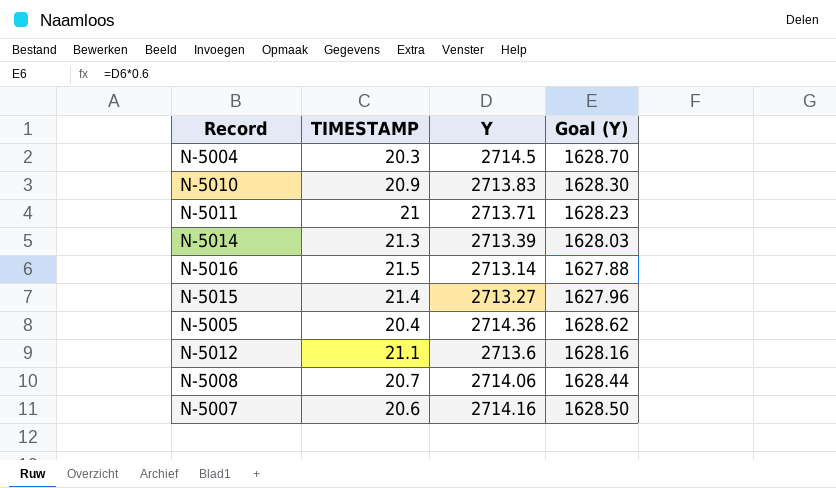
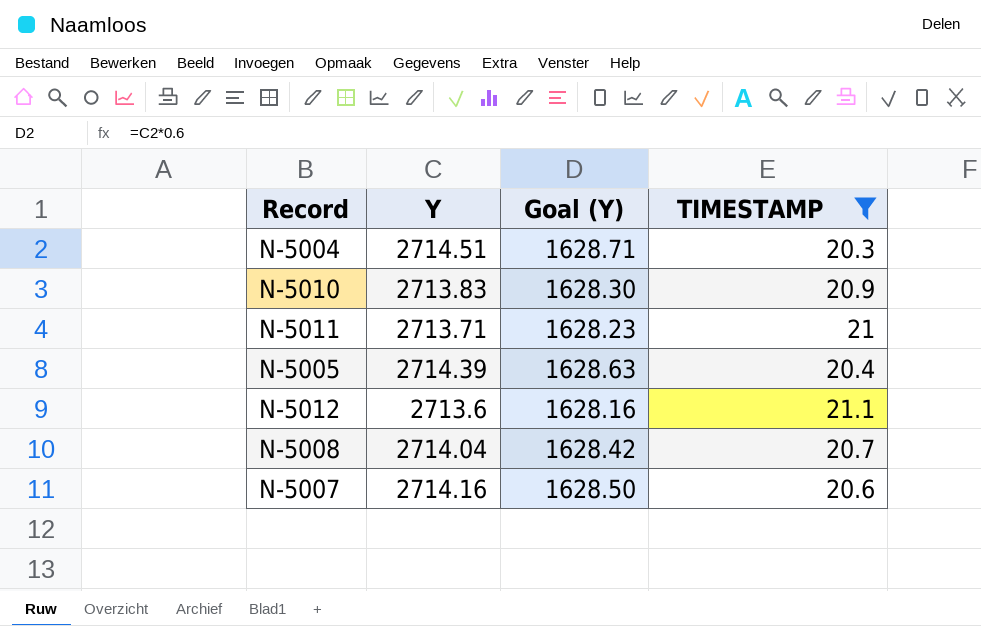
filter: none -> TIMESTAMP <= 21.1
column TIMESTAMP | position: 2 -> 4
N-5004 | Y: 2714.5 -> 2714.51
N-5004 | Goal (Y): 1628.70 -> 1628.71
N-5005 | Y: 2714.36 -> 2714.39
N-5005 | Goal (Y): 1628.62 -> 1628.63
N-5008 | Y: 2714.06 -> 2714.04
N-5008 | Goal (Y): 1628.44 -> 1628.42

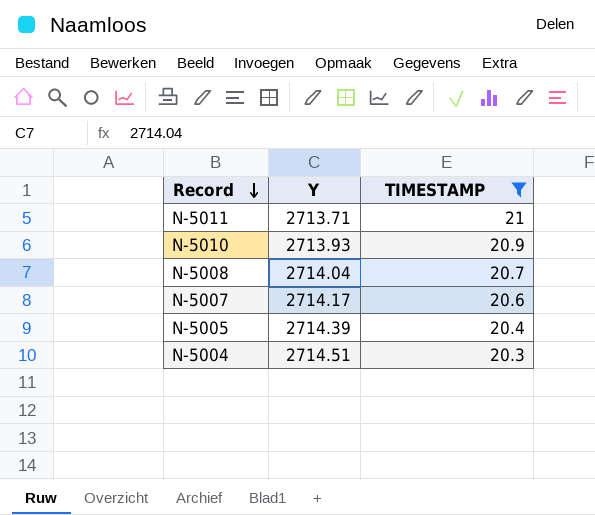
row order: none -> Record descending
column Goal (Y) | formula: [Y] * 0.6 -> none
row N-5012: 2713.6 | 1628.16 | 21.1 -> none
N-5010 | Y: 2713.83 -> 2713.93
N-5007 | Y: 2714.16 -> 2714.17

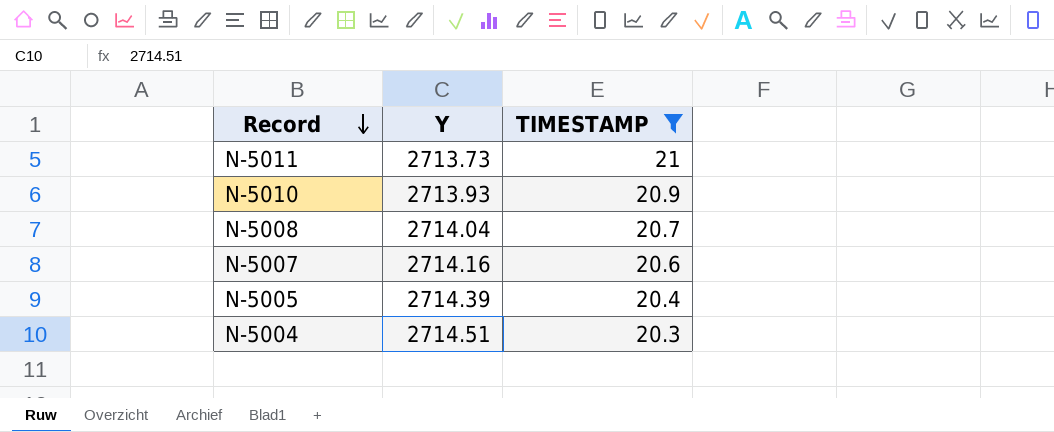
N-5011 | Y: 2713.71 -> 2713.73
N-5007 | Y: 2714.17 -> 2714.16

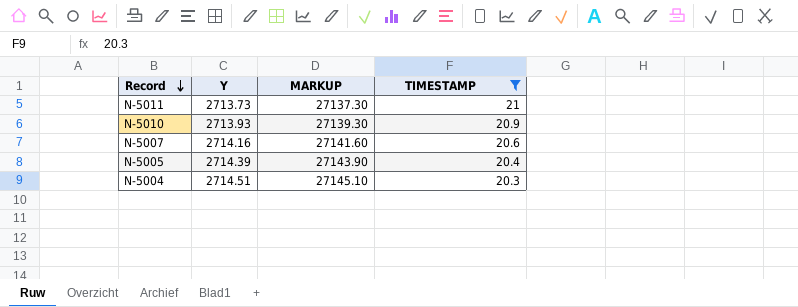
column MARKUP | formula: none -> [Y] * 10
row N-5008: 2714.04 | 20.7 -> none

